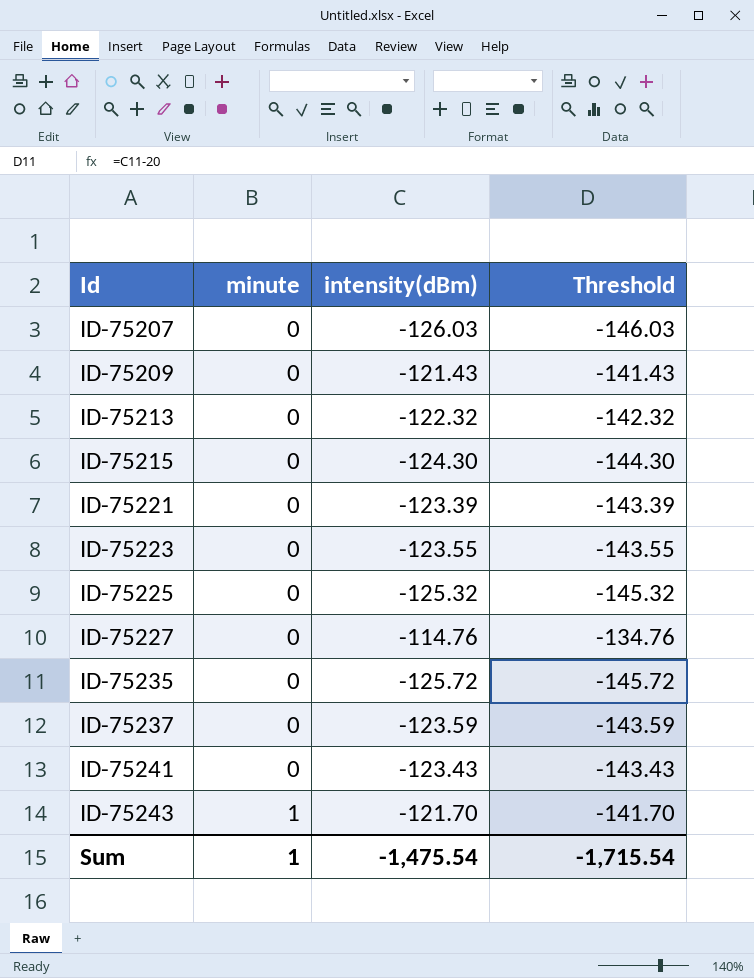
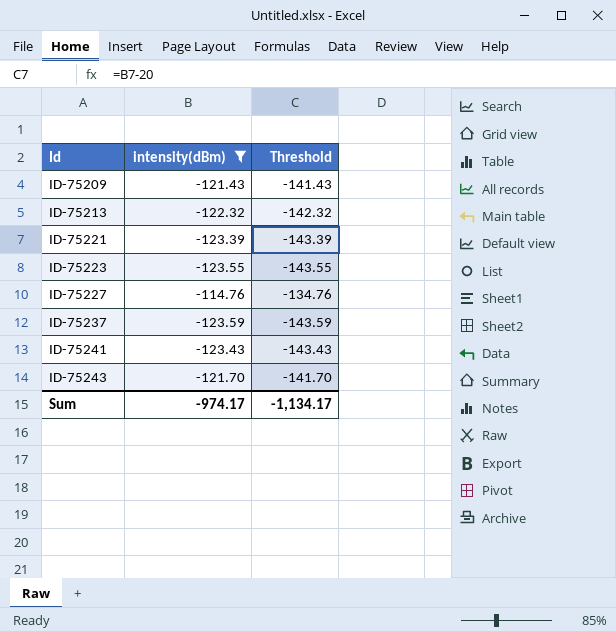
filter: none -> intensity(dBm) >= -123.59
column minute | position: 2 -> none
Sum | intensity(dBm): -1,475.54 -> -974.17
Sum | Threshold: -1,715.54 -> -1,134.17

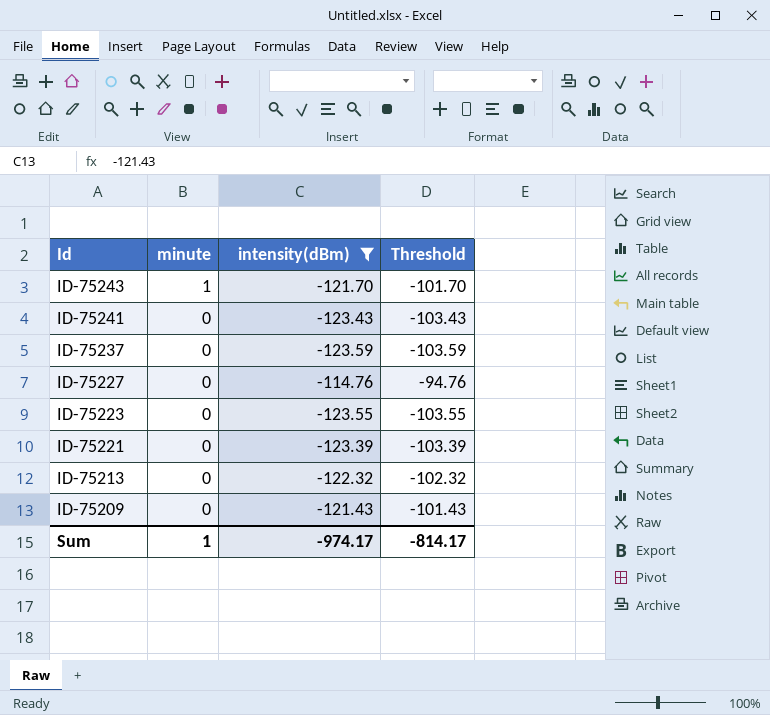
row order: Id ascending -> Id descending
column minute | position: none -> 2
column Threshold | formula: [intensity(dBm)] - 20 -> [intensity(dBm)] + 20
Sum | Threshold: -1,134.17 -> -814.17

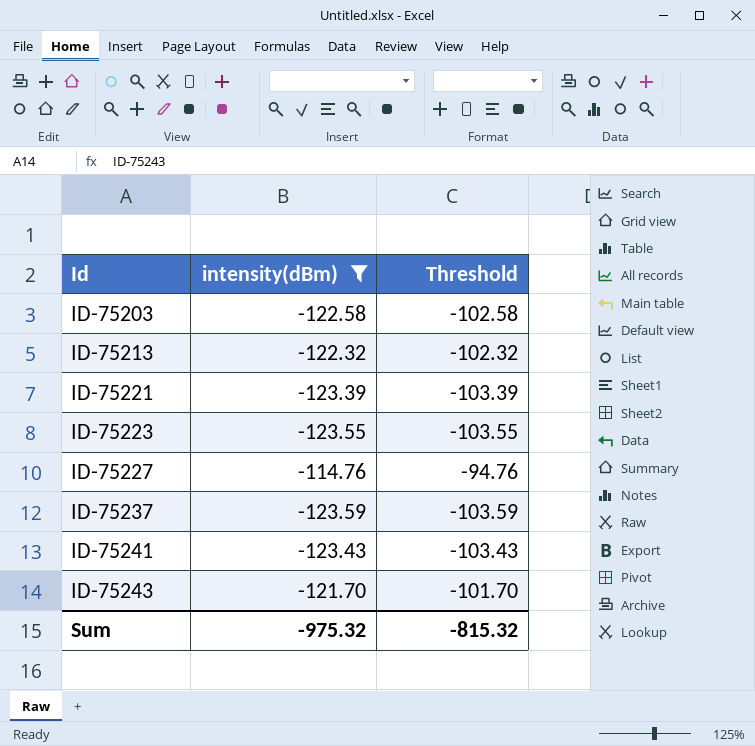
row order: Id descending -> Id ascending
column minute | position: 2 -> none
row ID-75209: 0 | -121.43 | -101.43 -> none
row ID-75203: none -> -122.58 | -102.58
Sum | intensity(dBm): -974.17 -> -975.32
Sum | Threshold: -814.17 -> -815.32

